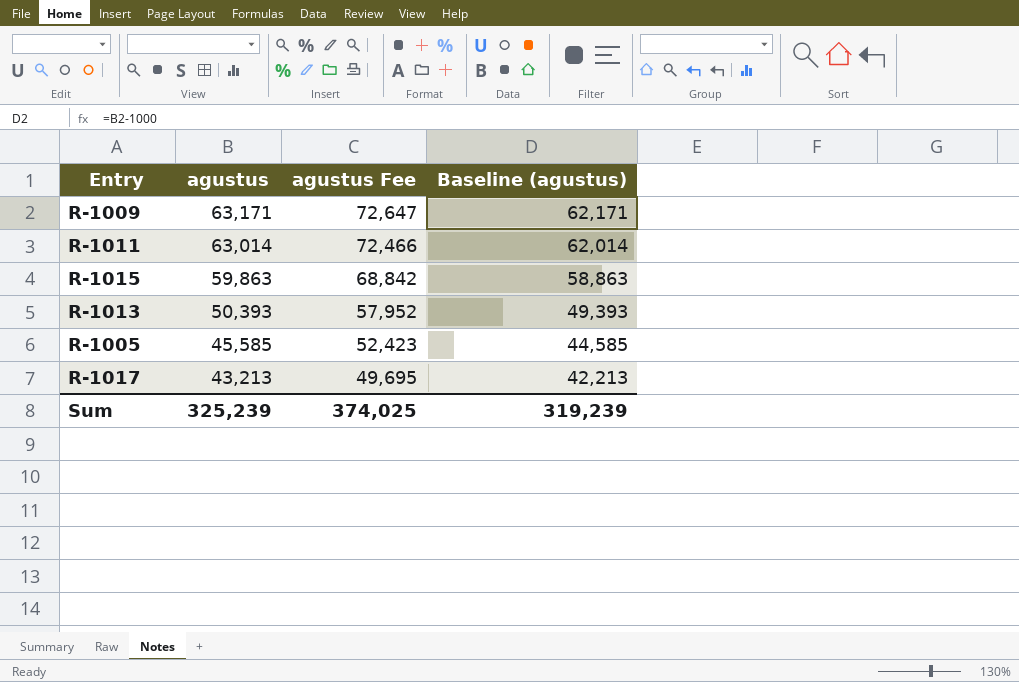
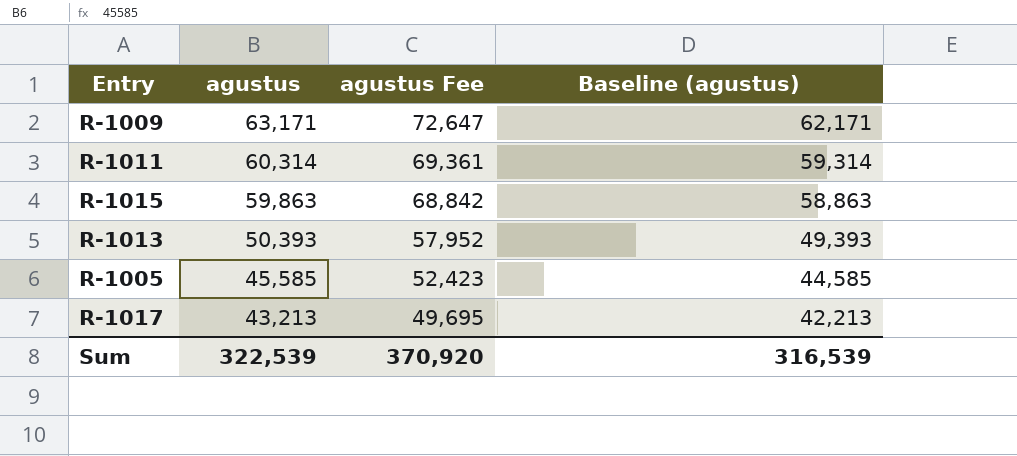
R-1011 | agustus: 63,014 -> 60,314
R-1011 | agustus Fee: 72,466 -> 69,361
R-1011 | Baseline (agustus): 62,014 -> 59,314
Sum | agustus: 325,239 -> 322,539
Sum | agustus Fee: 374,025 -> 370,920
Sum | Baseline (agustus): 319,239 -> 316,539

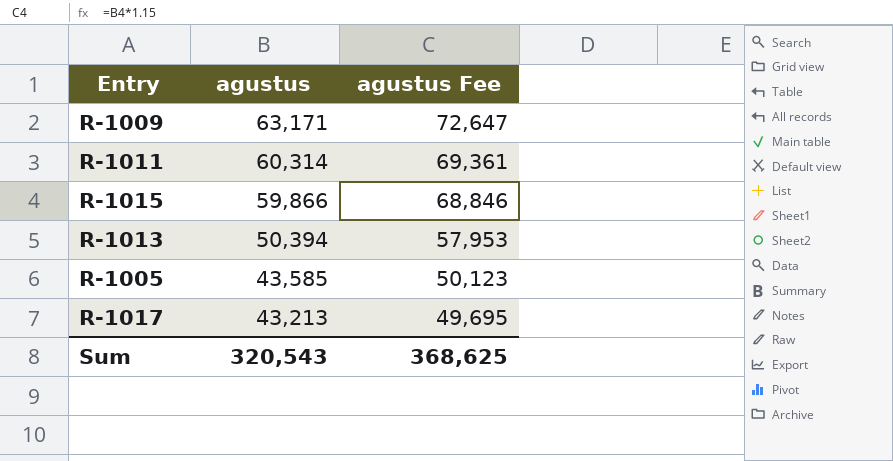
column Baseline (agustus) | formula: [agustus] - 1000 -> none
R-1015 | agustus: 59,863 -> 59,866
R-1015 | agustus Fee: 68,842 -> 68,846
R-1013 | agustus: 50,393 -> 50,394
R-1013 | agustus Fee: 57,952 -> 57,953
R-1005 | agustus: 45,585 -> 43,585
R-1005 | agustus Fee: 52,423 -> 50,123
Sum | agustus: 322,539 -> 320,543
Sum | agustus Fee: 370,920 -> 368,625

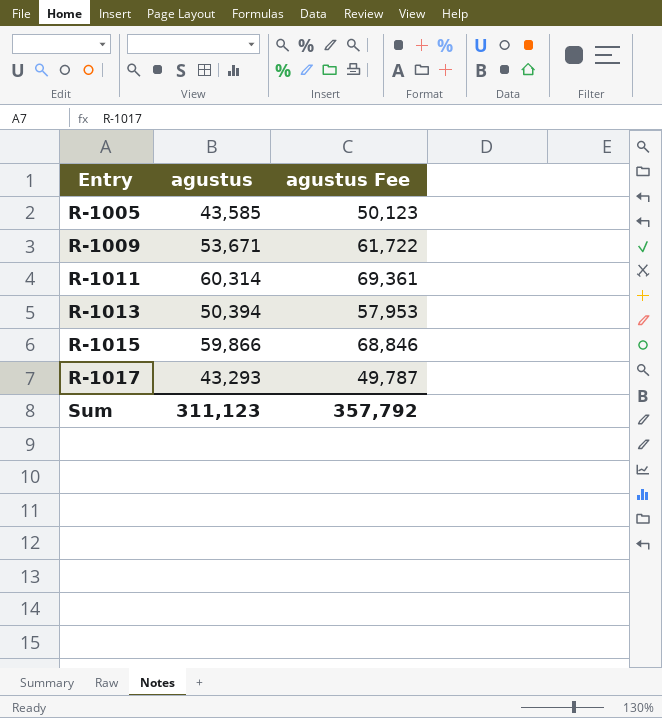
row order: agustus descending -> Entry ascending
R-1009 | agustus: 63,171 -> 53,671
R-1009 | agustus Fee: 72,647 -> 61,722
R-1017 | agustus: 43,213 -> 43,293
R-1017 | agustus Fee: 49,695 -> 49,787
Sum | agustus: 320,543 -> 311,123
Sum | agustus Fee: 368,625 -> 357,792

